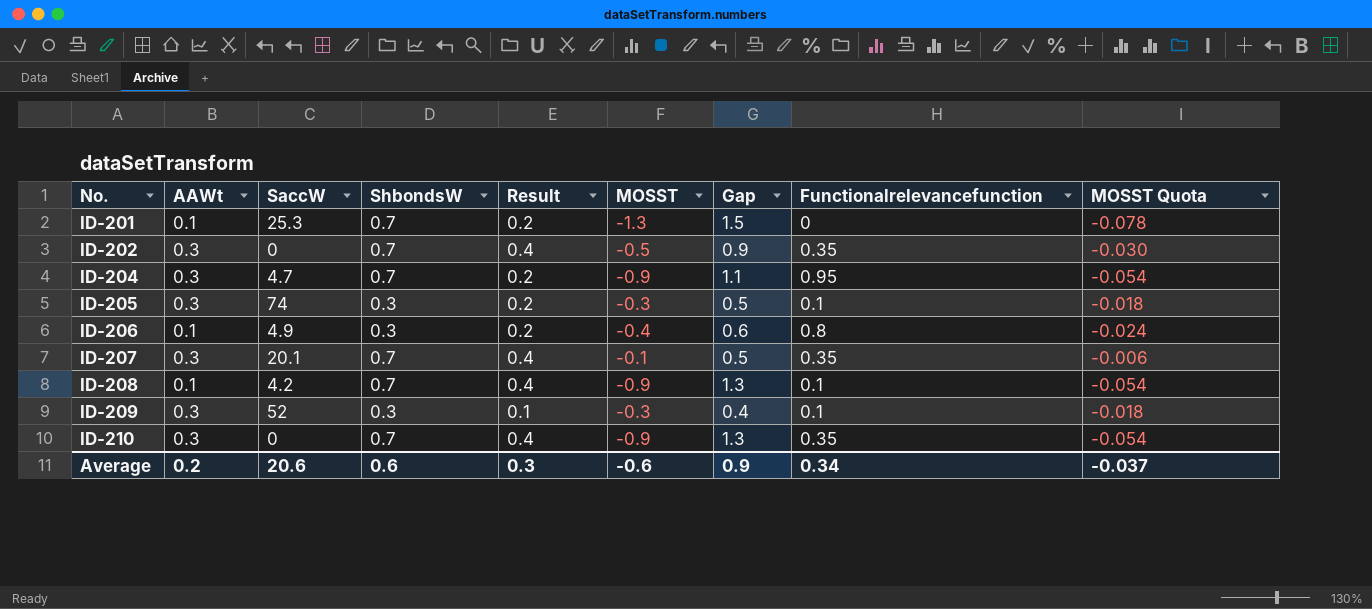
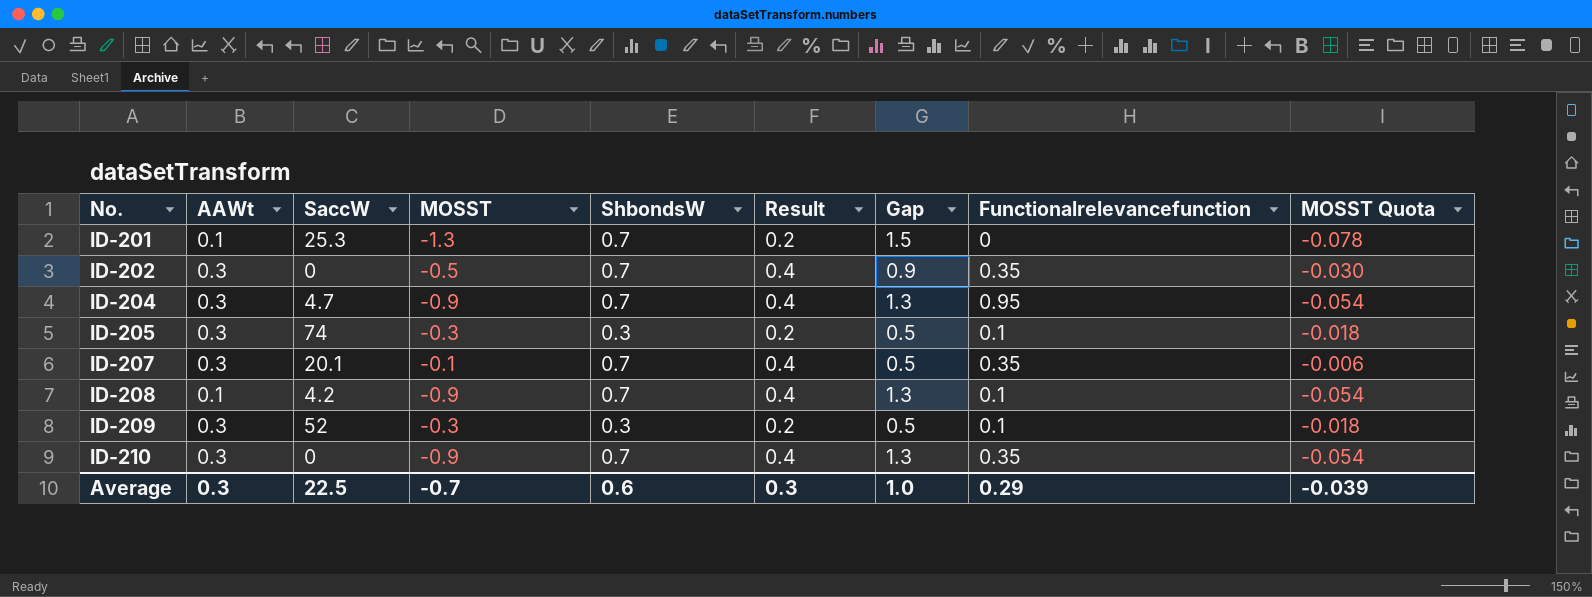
column MOSST | position: 6 -> 4
row ID-206: 0.1 | 4.9 | 0.3 | 0.2 | -0.4 | 0.6 | 0.8 | -0.024 -> none
ID-204 | Result: 0.2 -> 0.4
ID-204 | Gap: 1.1 -> 1.3
ID-209 | Result: 0.1 -> 0.2
ID-209 | Gap: 0.4 -> 0.5
Average | AAWt: 0.2 -> 0.3
Average | SaccW: 20.6 -> 22.5
Average | MOSST: -0.6 -> -0.7
Average | Gap: 0.9 -> 1.0
Average | Functionalrelevancefunction: 0.34 -> 0.29
Average | MOSST Quota: -0.037 -> -0.039

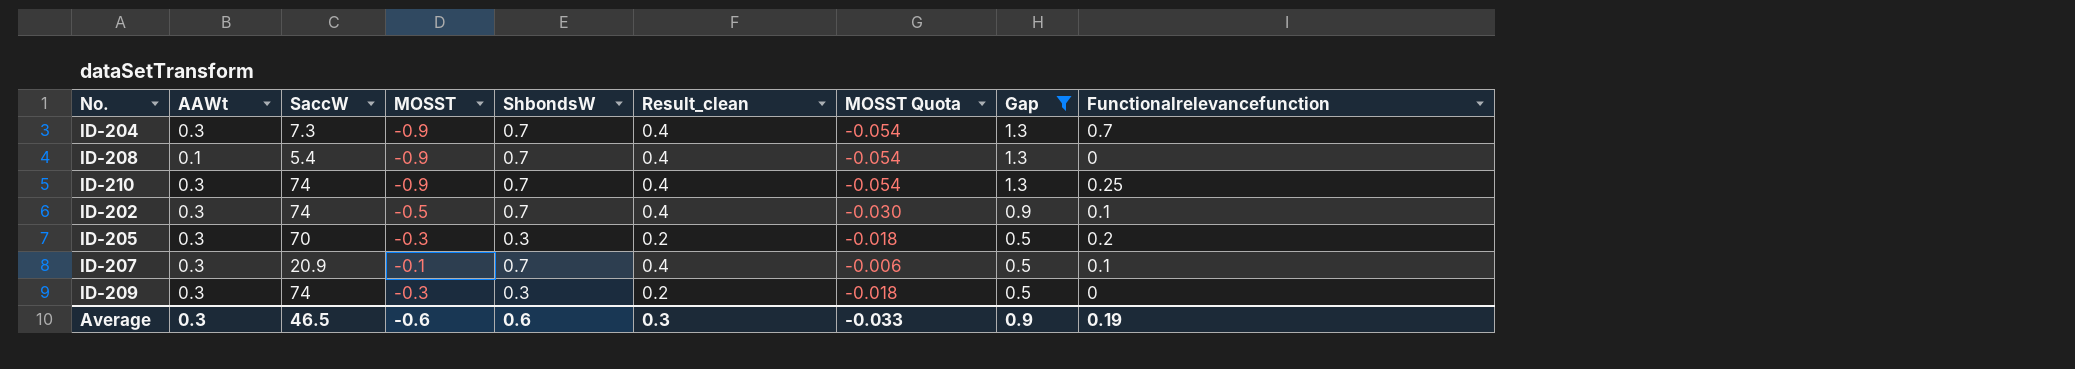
filter: none -> Gap != 1.5
row order: No. ascending -> Gap descending
column name: Result -> Result_clean
column MOSST Quota | position: 9 -> 7
ID-204 | SaccW: 4.7 -> 7.3
ID-204 | Functionalrelevancefunction: 0.95 -> 0.7
ID-208 | SaccW: 4.2 -> 5.4
ID-208 | Functionalrelevancefunction: 0.1 -> 0
ID-210 | SaccW: 0 -> 74
ID-210 | Functionalrelevancefunction: 0.35 -> 0.25
ID-202 | SaccW: 0 -> 74
ID-202 | Functionalrelevancefunction: 0.35 -> 0.1
ID-205 | SaccW: 74 -> 70
ID-205 | Functionalrelevancefunction: 0.1 -> 0.2
ID-207 | SaccW: 20.1 -> 20.9
ID-207 | Functionalrelevancefunction: 0.35 -> 0.1
ID-209 | SaccW: 52 -> 74
ID-209 | Functionalrelevancefunction: 0.1 -> 0
Average | SaccW: 22.5 -> 46.5
Average | MOSST: -0.7 -> -0.6
Average | MOSST Quota: -0.039 -> -0.033
Average | Gap: 1.0 -> 0.9
Average | Functionalrelevancefunction: 0.29 -> 0.19

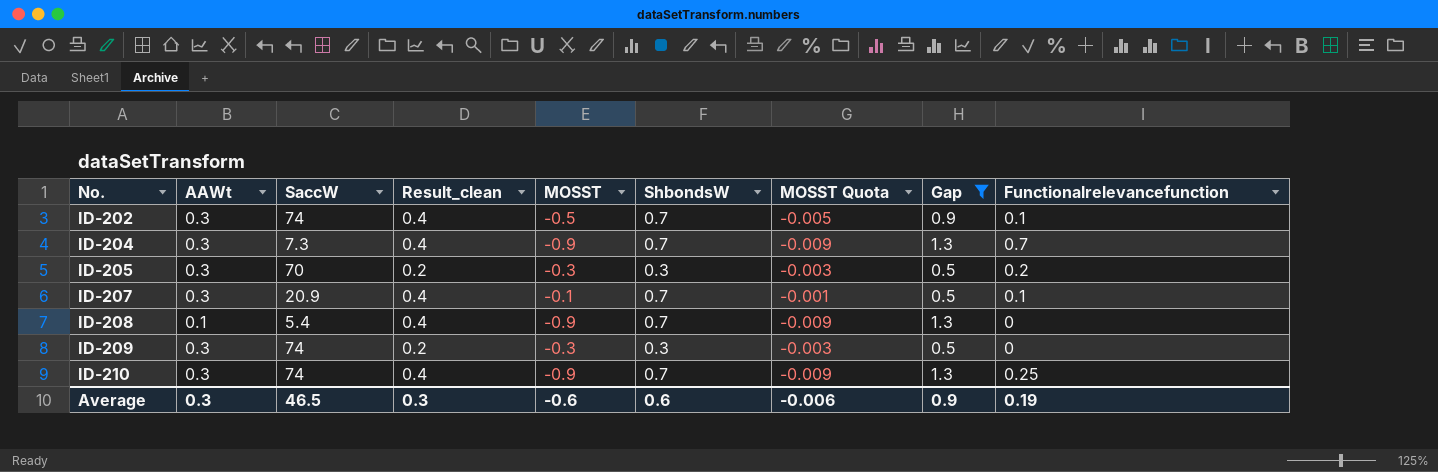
row order: Gap descending -> No. ascending
column Result_clean | position: 6 -> 4
column MOSST Quota | formula: [MOSST] * 0.06 -> [MOSST] * 0.01
Average | MOSST Quota: -0.033 -> -0.006

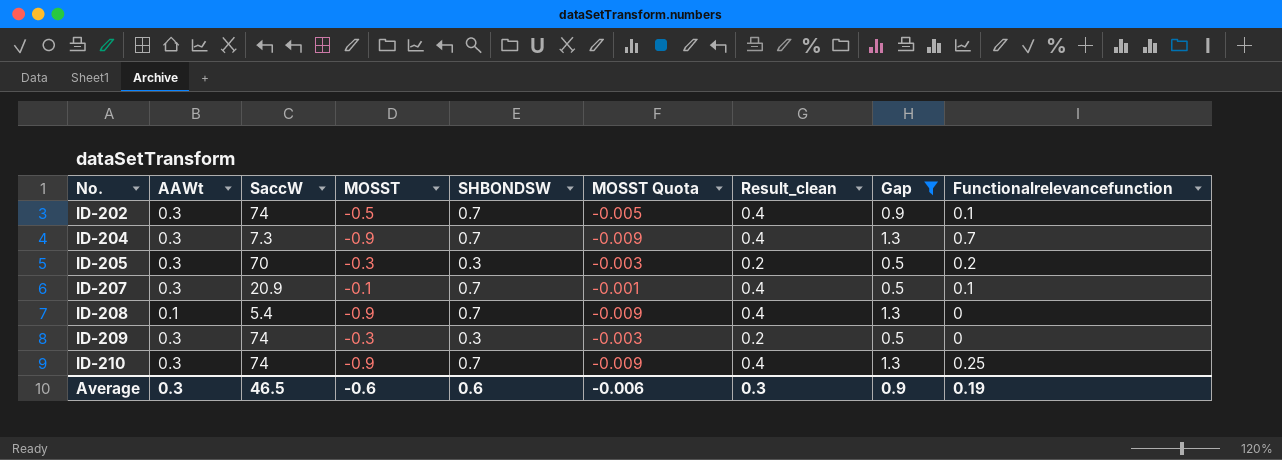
column name: ShbondsW -> SHBONDSW
column Result_clean | position: 4 -> 7

